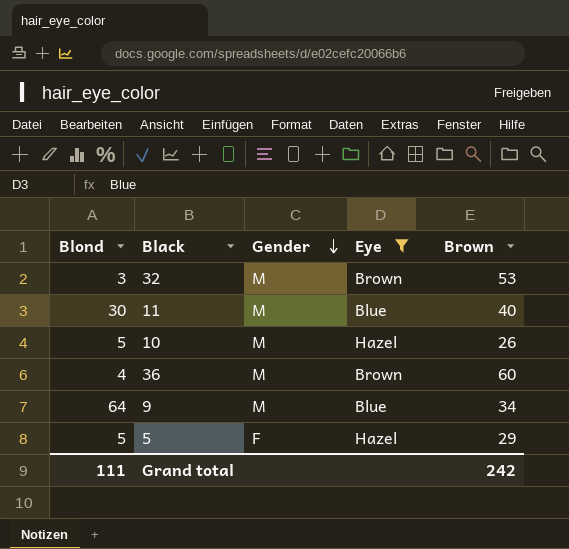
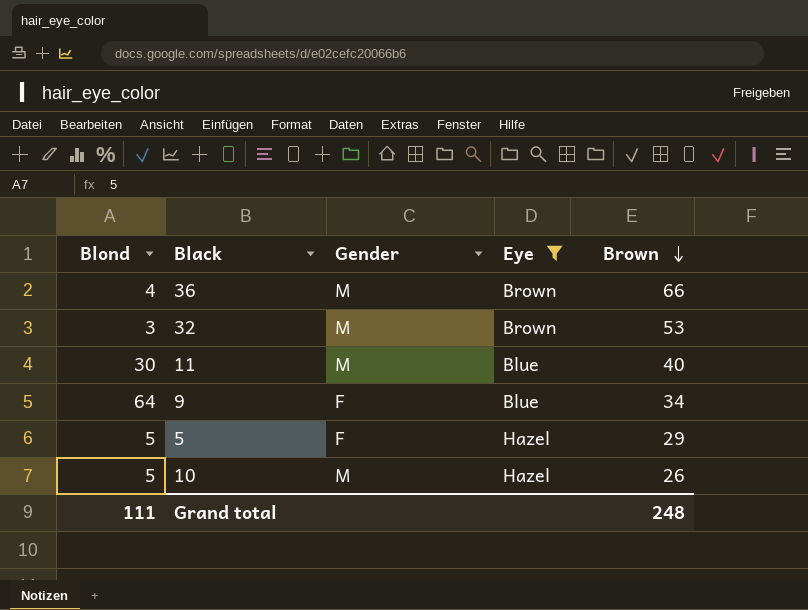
row order: Gender descending -> Brown descending
36 | Brown: 60 -> 66
9 | Gender: M -> F
Grand total | Brown: 242 -> 248

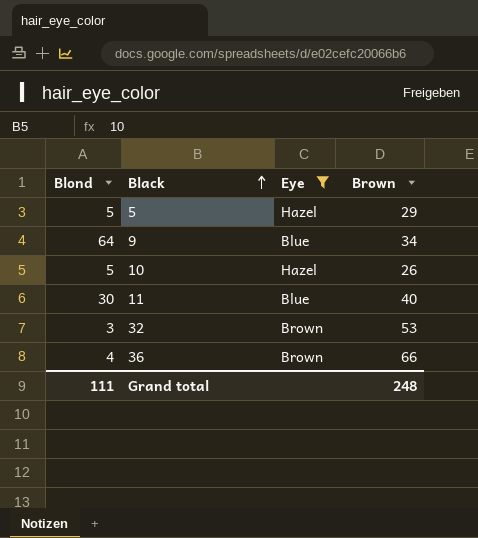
row order: Brown descending -> Black ascending
column Gender | position: 3 -> none

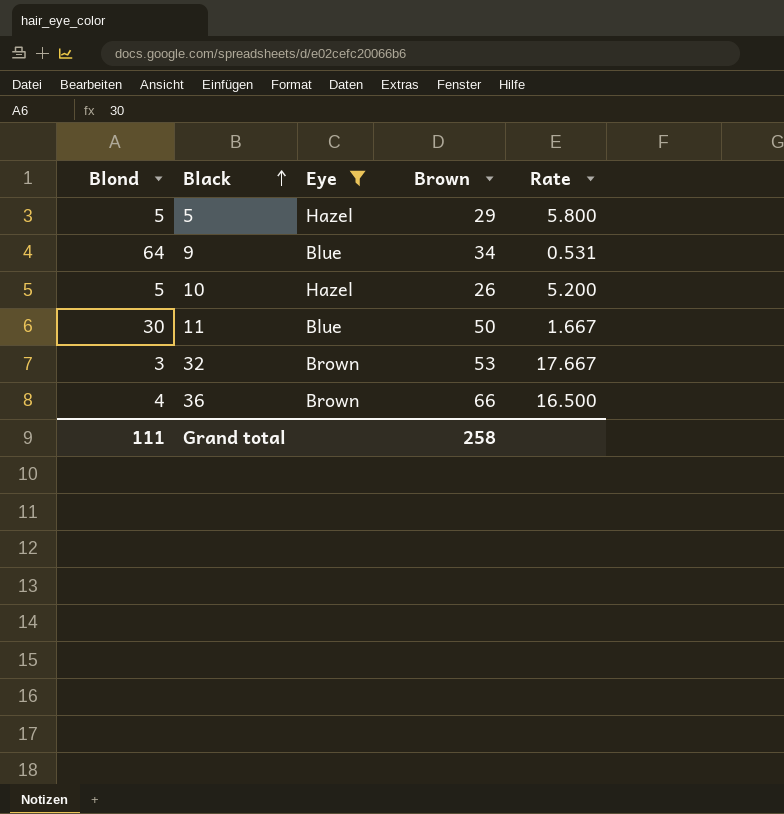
column Rate | formula: none -> [Brown] / [Blond]
11 | Brown: 40 -> 50
Grand total | Brown: 248 -> 258

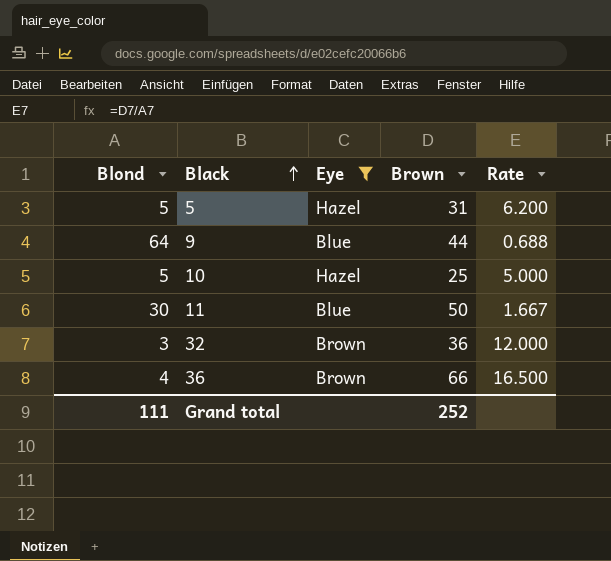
5 | Brown: 29 -> 31
5 | Rate: 5.800 -> 6.200
9 | Brown: 34 -> 44
9 | Rate: 0.531 -> 0.688
10 | Brown: 26 -> 25
10 | Rate: 5.200 -> 5.000
32 | Brown: 53 -> 36
32 | Rate: 17.667 -> 12.000
Grand total | Brown: 258 -> 252

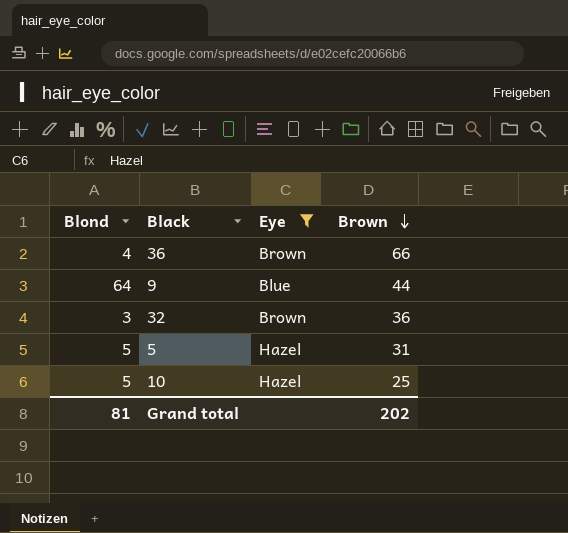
row order: Black ascending -> Brown descending
column Rate | formula: [Brown] / [Blond] -> none
row 11: 30 | Blue | 50 | 1.667 -> none
Grand total | Blond: 111 -> 81
Grand total | Brown: 252 -> 202

